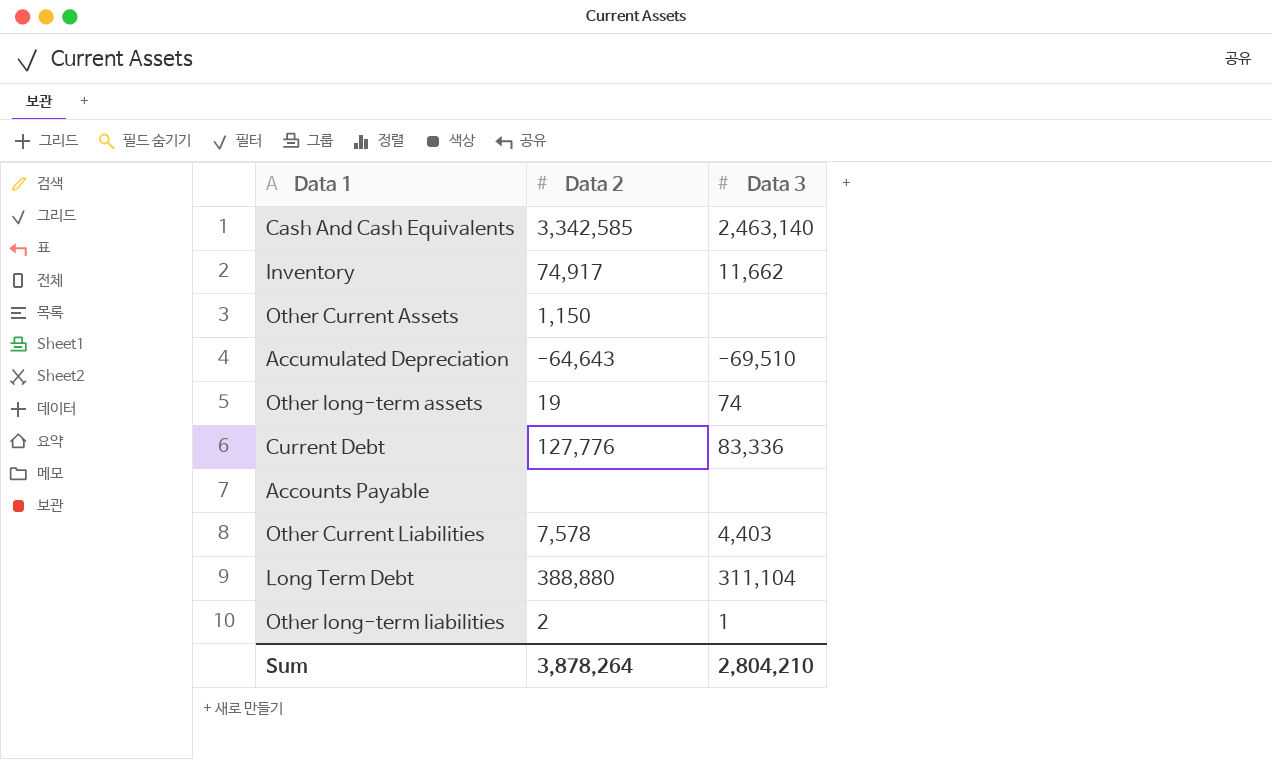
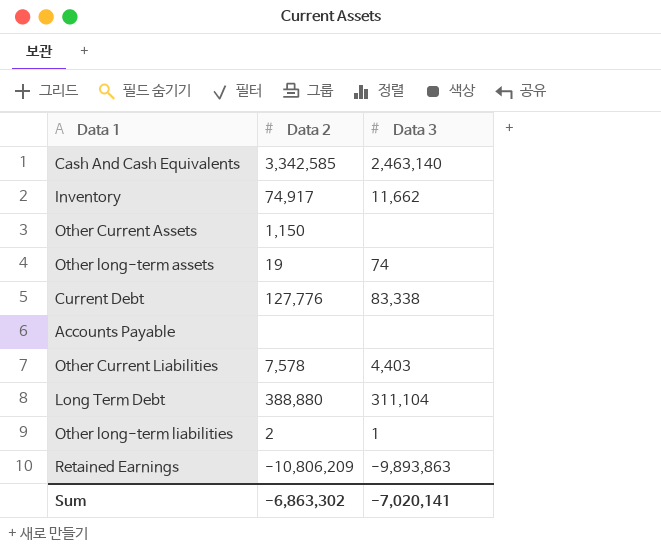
row Accumulated Depreciation: -64,643 | -69,510 -> none
Current Debt | Data 3: 83,336 -> 83,338
row Retained Earnings: none -> -10,806,209 | -9,893,863
Sum | Data 2: 3,878,264 -> -6,863,302
Sum | Data 3: 2,804,210 -> -7,020,141

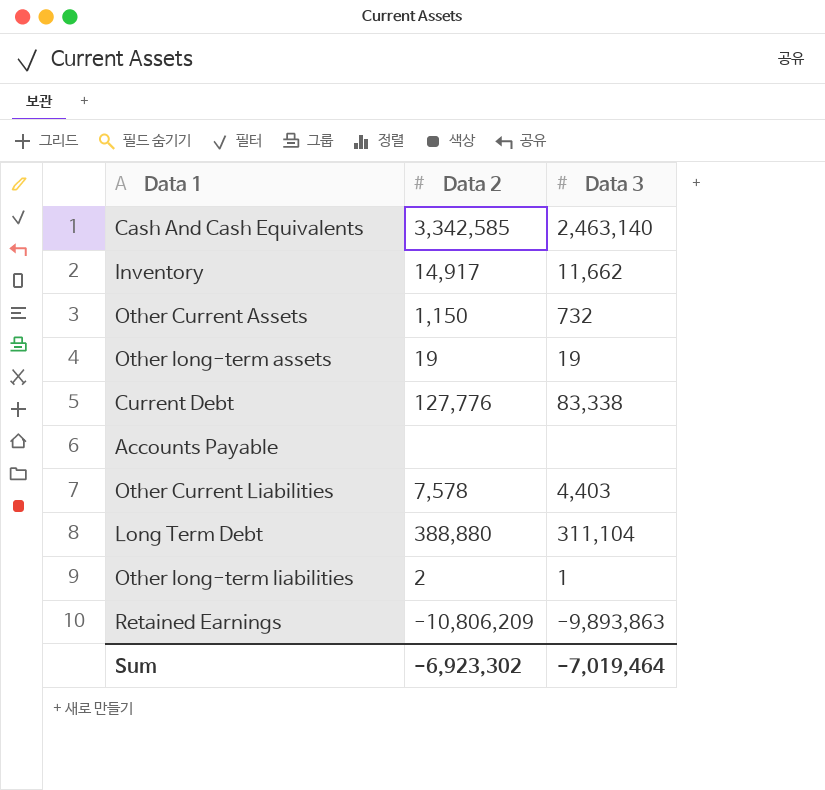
Inventory | Data 2: 74,917 -> 14,917
Other Current Assets | Data 3: none -> 732
Other long-term assets | Data 3: 74 -> 19
Sum | Data 2: -6,863,302 -> -6,923,302
Sum | Data 3: -7,020,141 -> -7,019,464

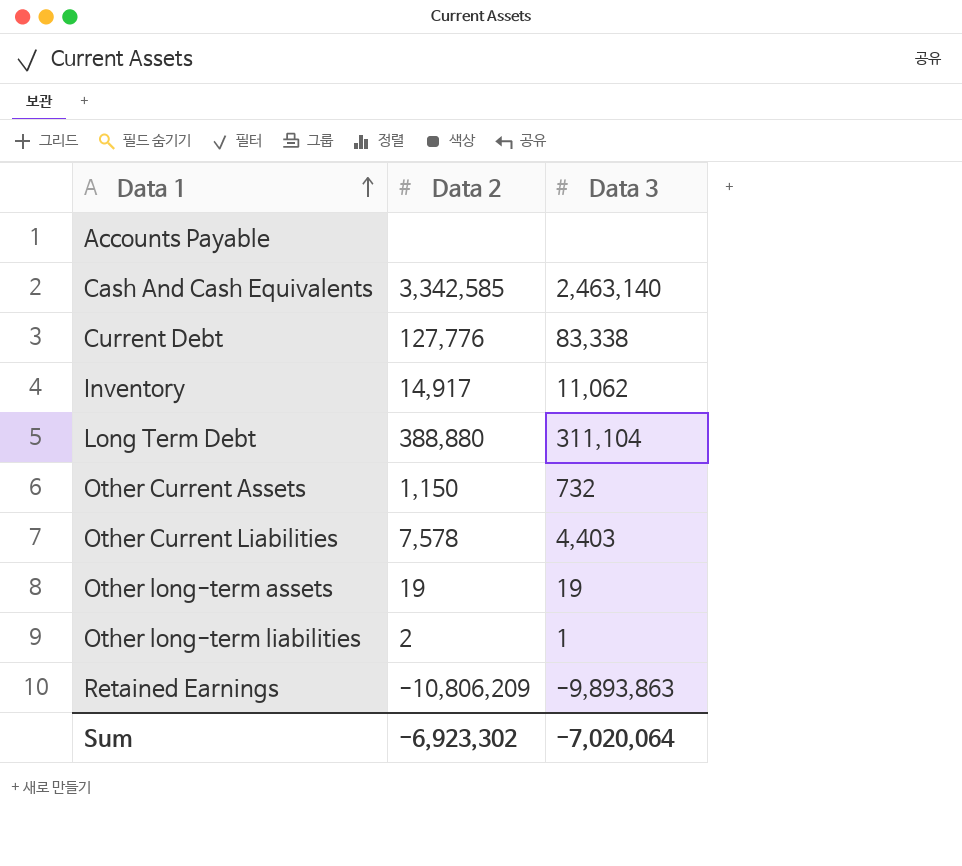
row order: none -> Data 1 ascending
Inventory | Data 3: 11,662 -> 11,062
Sum | Data 3: -7,019,464 -> -7,020,064

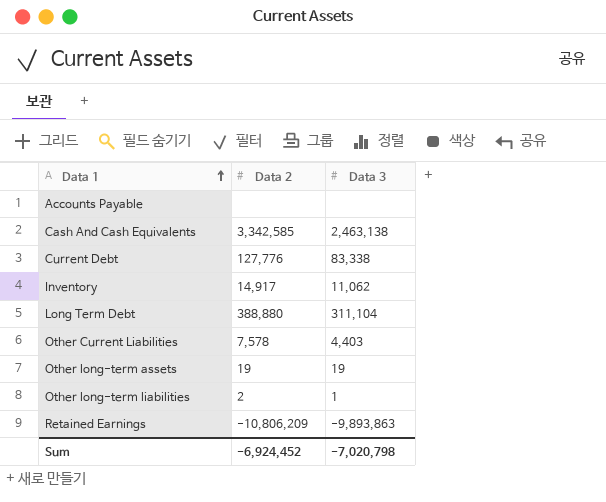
row Other Current Assets: 1,150 | 732 -> none
Cash And Cash Equivalents | Data 3: 2,463,140 -> 2,463,138
Sum | Data 2: -6,923,302 -> -6,924,452
Sum | Data 3: -7,020,064 -> -7,020,798

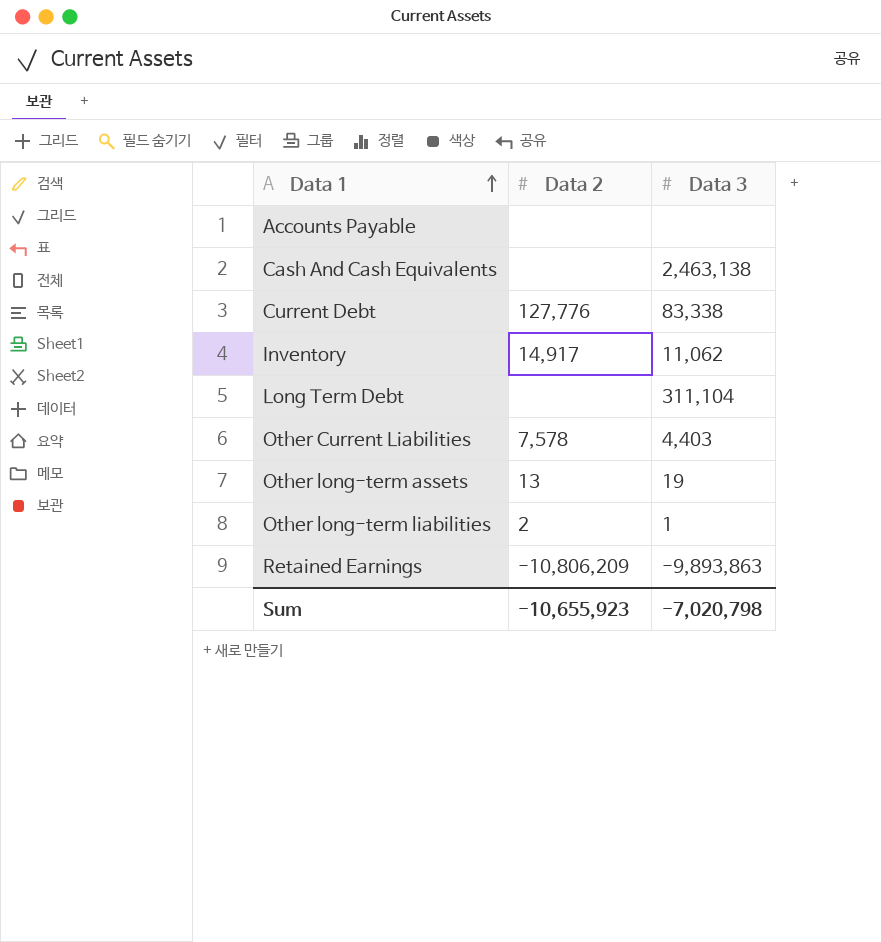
Cash And Cash Equivalents | Data 2: 3,342,585 -> none
Long Term Debt | Data 2: 388,880 -> none
Other long-term assets | Data 2: 19 -> 13
Sum | Data 2: -6,924,452 -> -10,655,923

